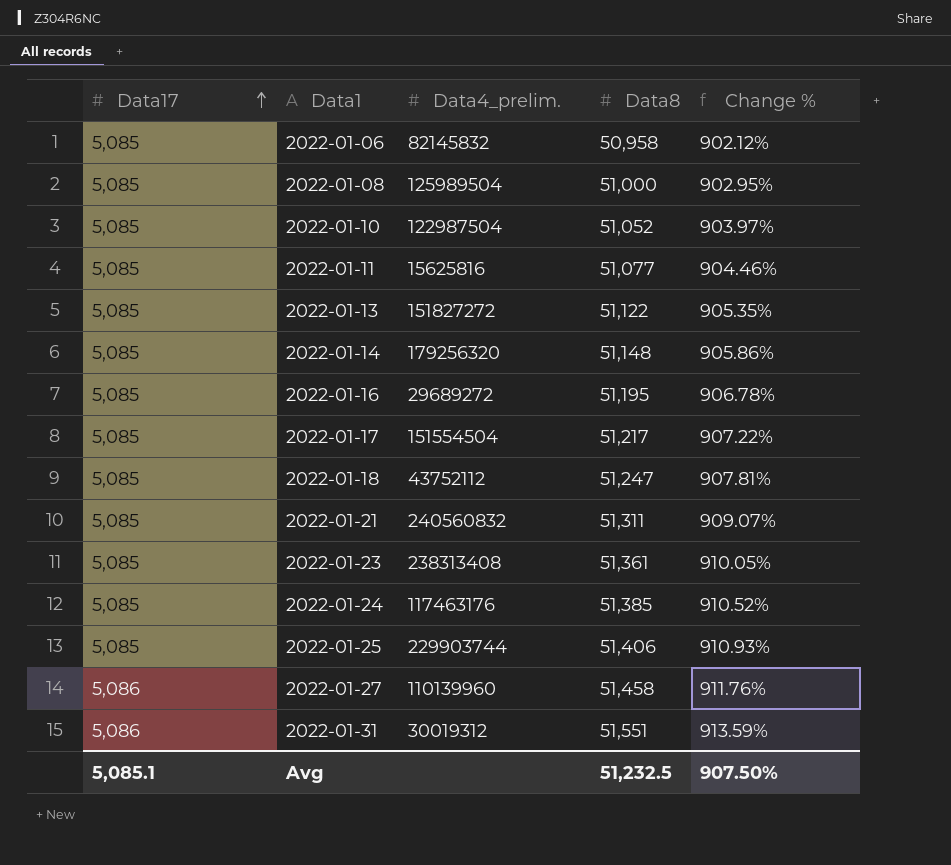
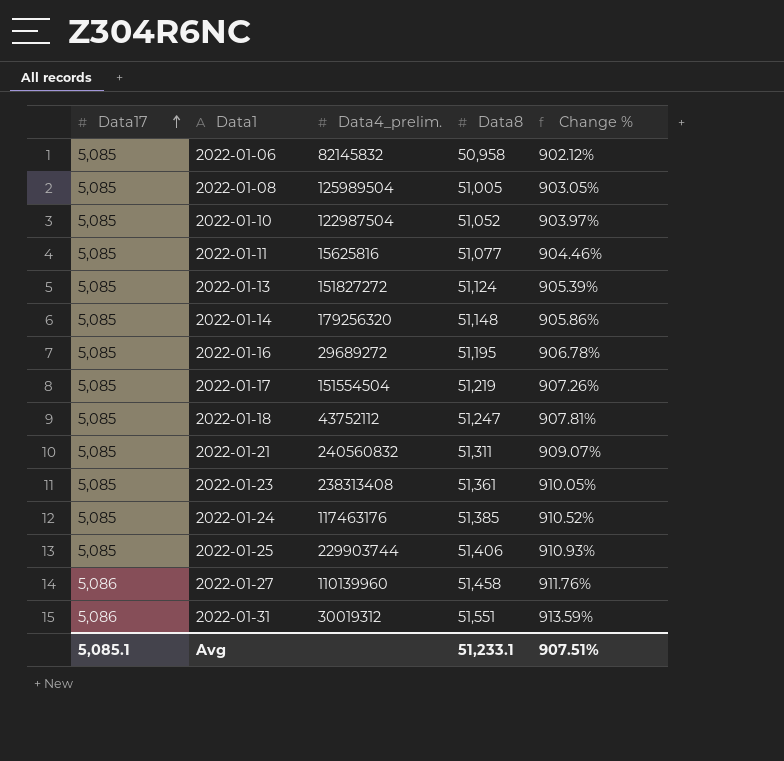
2022-01-08 | Data8: 51,000 -> 51,005
2022-01-08 | Change %: 902.95% -> 903.05%
2022-01-13 | Data8: 51,122 -> 51,124
2022-01-13 | Change %: 905.35% -> 905.39%
2022-01-17 | Data8: 51,217 -> 51,219
2022-01-17 | Change %: 907.22% -> 907.26%
Avg | Data8: 51,232.5 -> 51,233.1
Avg | Change %: 907.50% -> 907.51%

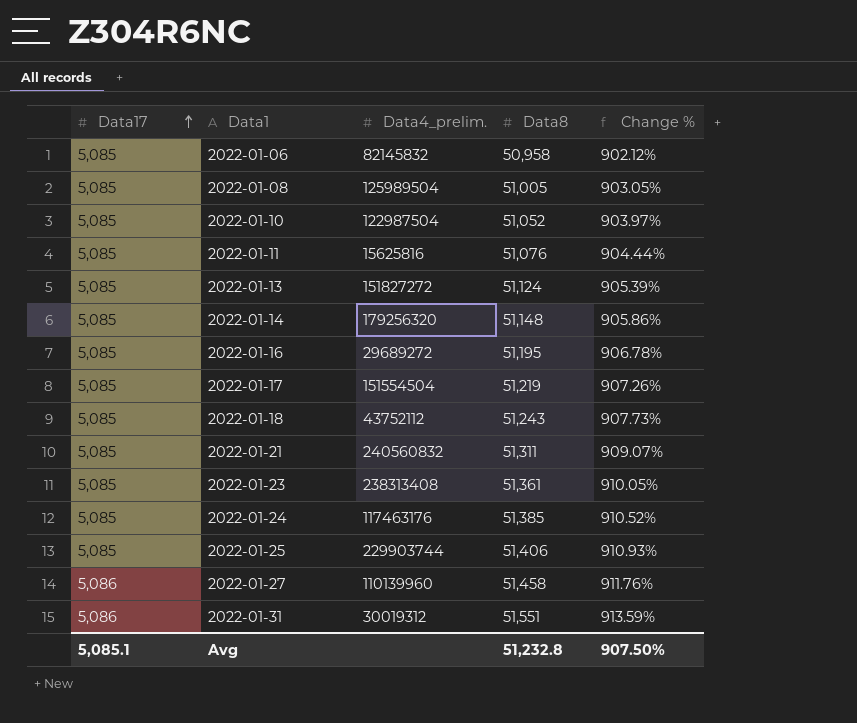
2022-01-11 | Data8: 51,077 -> 51,076
2022-01-11 | Change %: 904.46% -> 904.44%
2022-01-18 | Data8: 51,247 -> 51,243
2022-01-18 | Change %: 907.81% -> 907.73%
Avg | Data8: 51,233.1 -> 51,232.8
Avg | Change %: 907.51% -> 907.50%

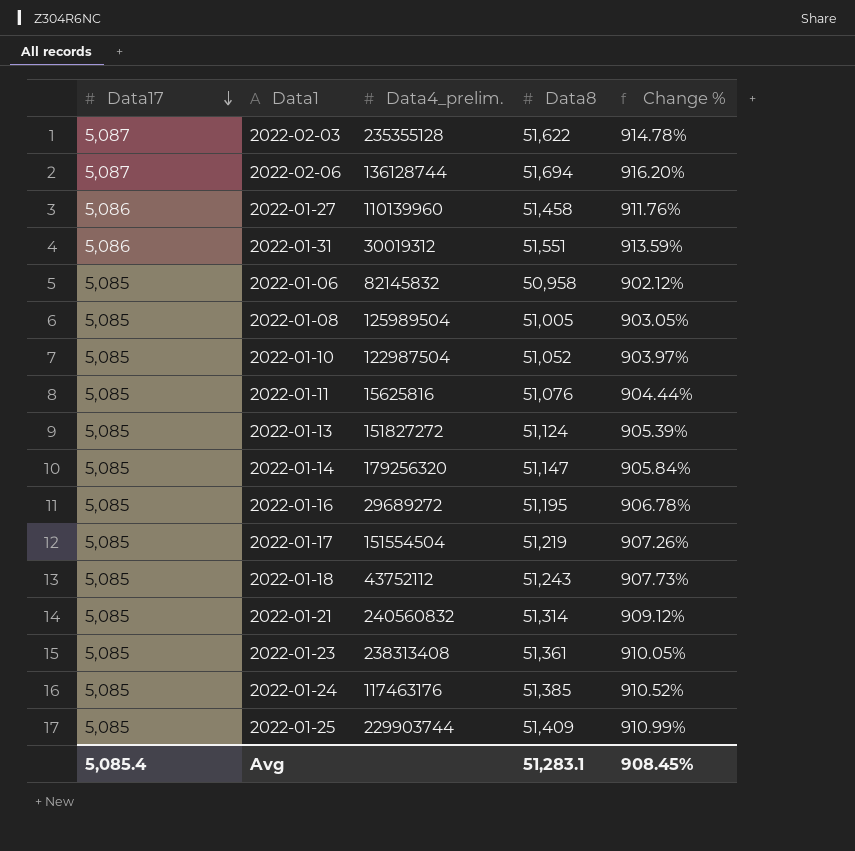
row order: Data17 ascending -> Data17 descending
row 2022-02-03: none -> 5,087 | 235355128 | 51,622 | 914.78%
row 2022-02-06: none -> 5,087 | 136128744 | 51,694 | 916.20%
2022-01-14 | Data8: 51,148 -> 51,147
2022-01-14 | Change %: 905.86% -> 905.84%
2022-01-21 | Data8: 51,311 -> 51,314
2022-01-21 | Change %: 909.07% -> 909.12%
2022-01-25 | Data8: 51,406 -> 51,409
2022-01-25 | Change %: 910.93% -> 910.99%
Avg | Data17: 5,085.1 -> 5,085.4
Avg | Data8: 51,232.8 -> 51,283.1
Avg | Change %: 907.50% -> 908.45%

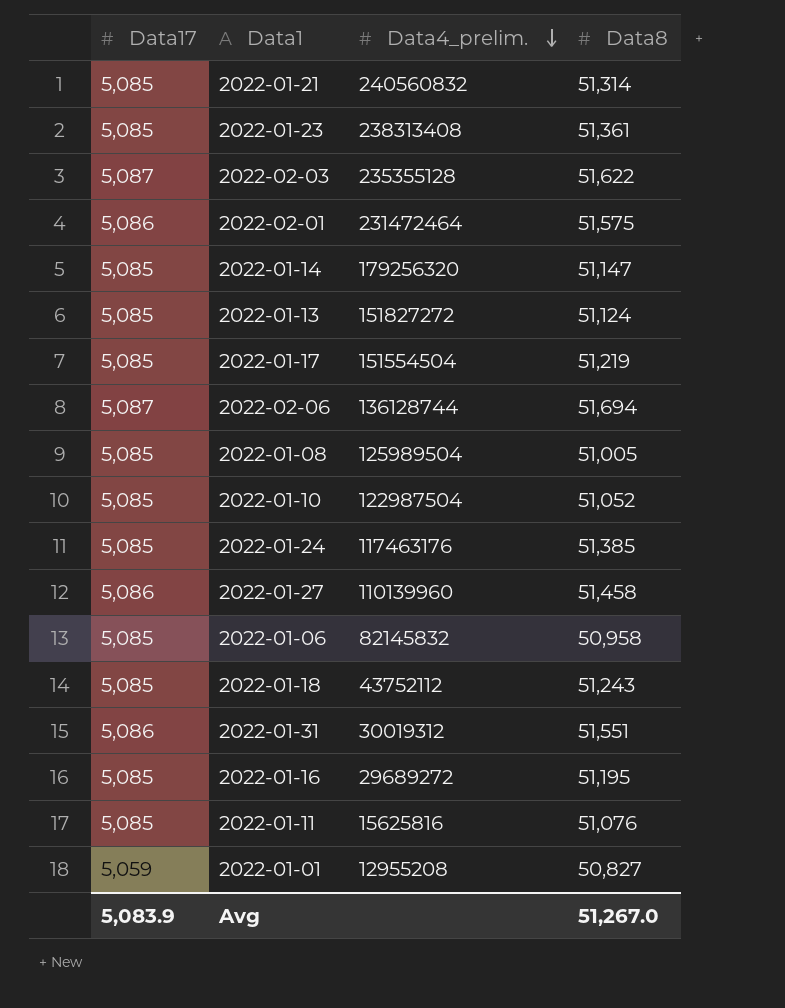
row order: Data17 descending -> Data4_prelim. descending
column Change % | formula: ([Data8] - [Data17]) / [Data17] -> none
row 2022-01-25: 5,085 | 229903744 | 51,409 | 910.99% -> none
row 2022-02-01: none -> 5,086 | 231472464 | 51,575
row 2022-01-01: none -> 5,059 | 12955208 | 50,827
Avg | Data17: 5,085.4 -> 5,083.9
Avg | Data8: 51,283.1 -> 51,267.0

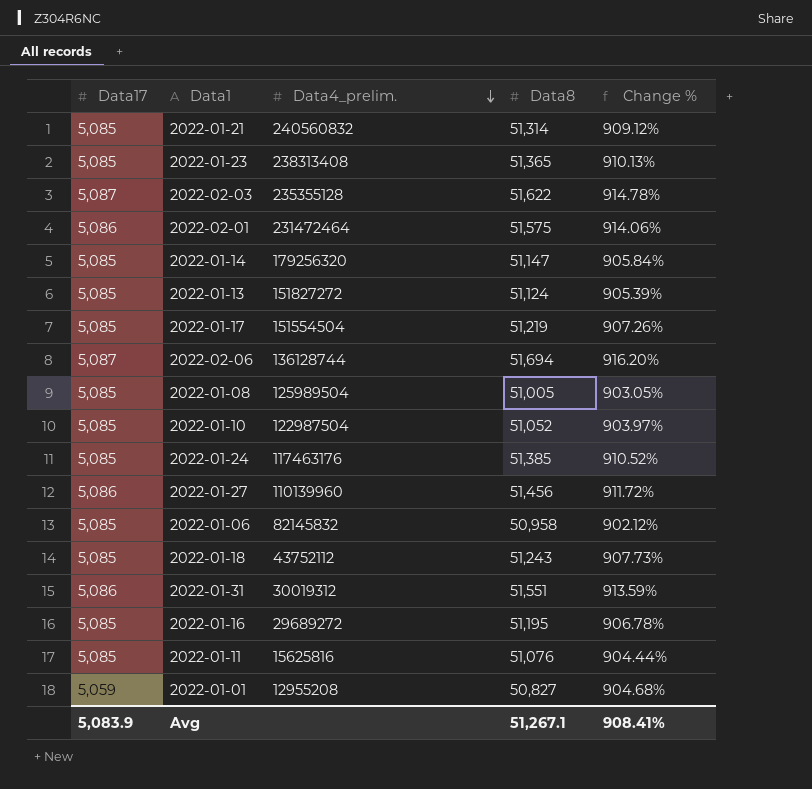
column Change % | formula: none -> ([Data8] - [Data17]) / [Data17]
2022-01-23 | Data8: 51,361 -> 51,365
2022-01-27 | Data8: 51,458 -> 51,456
Avg | Data8: 51,267.0 -> 51,267.1

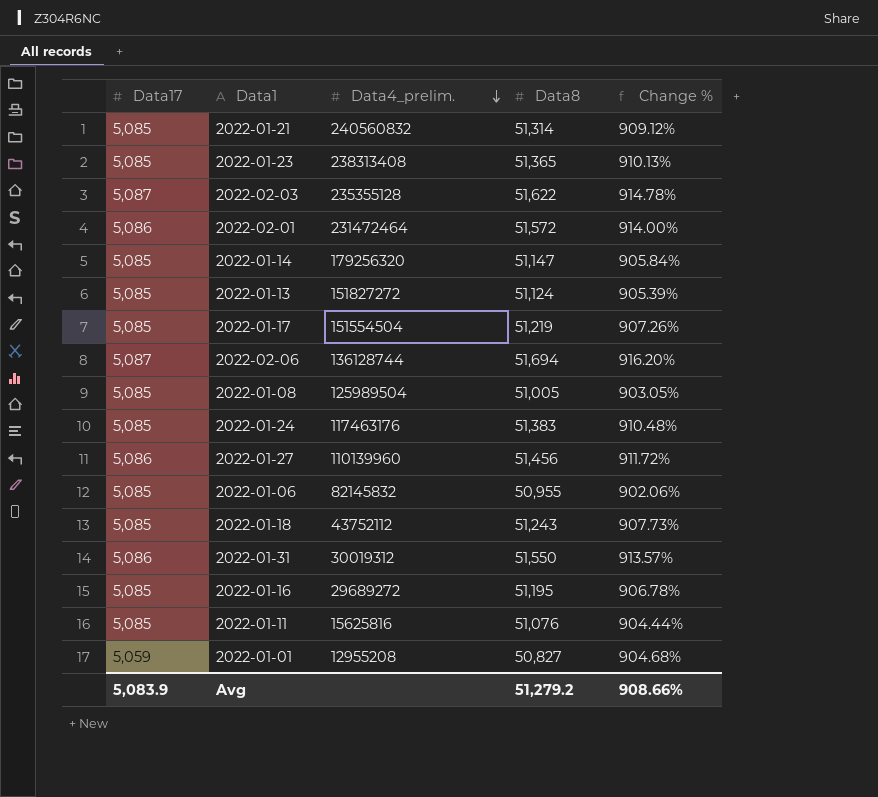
row 2022-01-10: 5,085 | 122987504 | 51,052 | 903.97% -> none
2022-02-01 | Data8: 51,575 -> 51,572
2022-02-01 | Change %: 914.06% -> 914.00%
2022-01-24 | Data8: 51,385 -> 51,383
2022-01-24 | Change %: 910.52% -> 910.48%
2022-01-06 | Data8: 50,958 -> 50,955
2022-01-06 | Change %: 902.12% -> 902.06%
2022-01-31 | Data8: 51,551 -> 51,550
2022-01-31 | Change %: 913.59% -> 913.57%
Avg | Data8: 51,267.1 -> 51,279.2
Avg | Change %: 908.41% -> 908.66%

